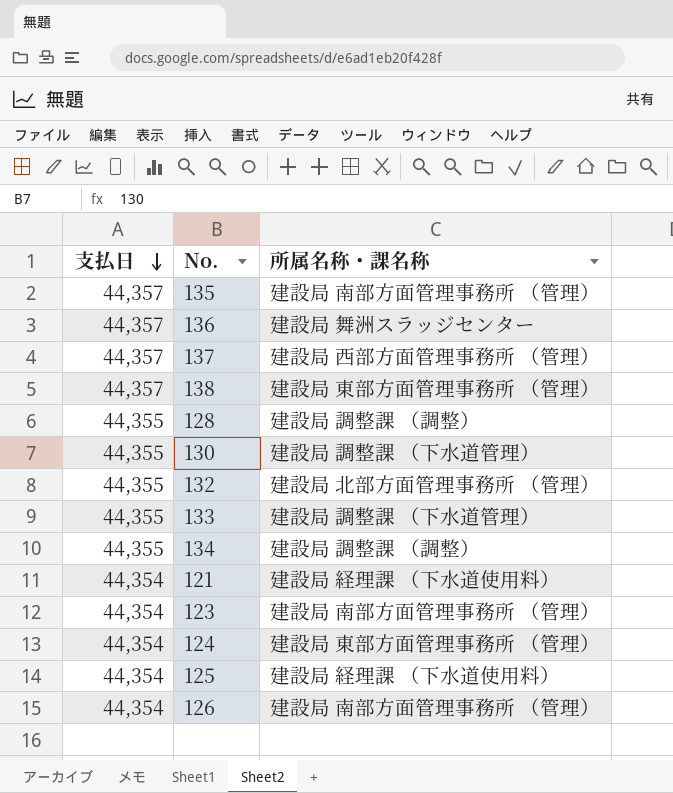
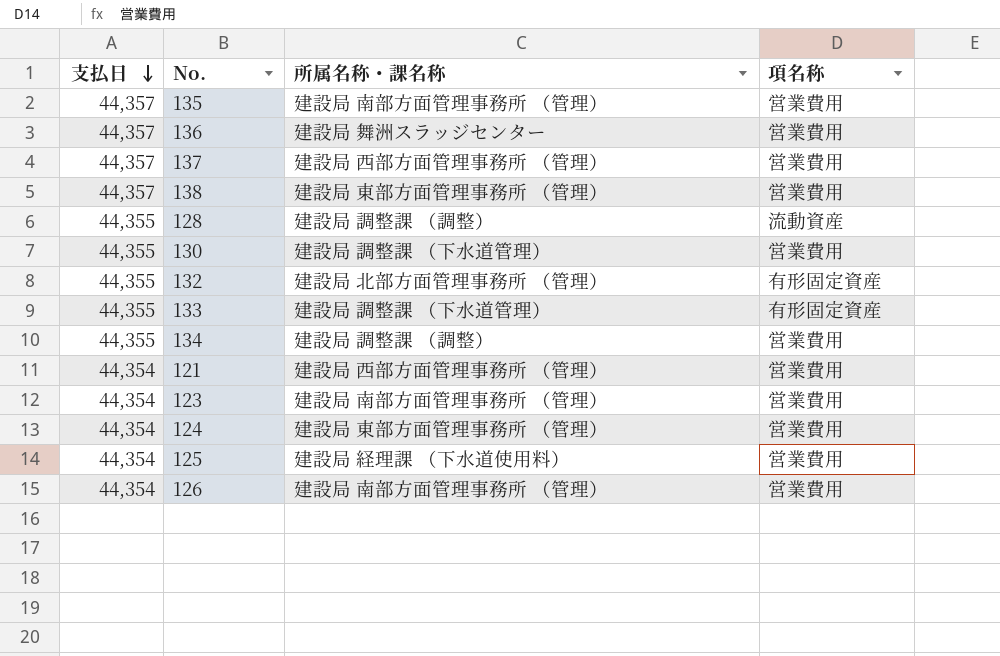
column 項名称 | position: none -> 4
121 | 所属名称・課名称: 建設局 経理課 （下水道使用料） -> 建設局 西部方面管理事務所 （管理）

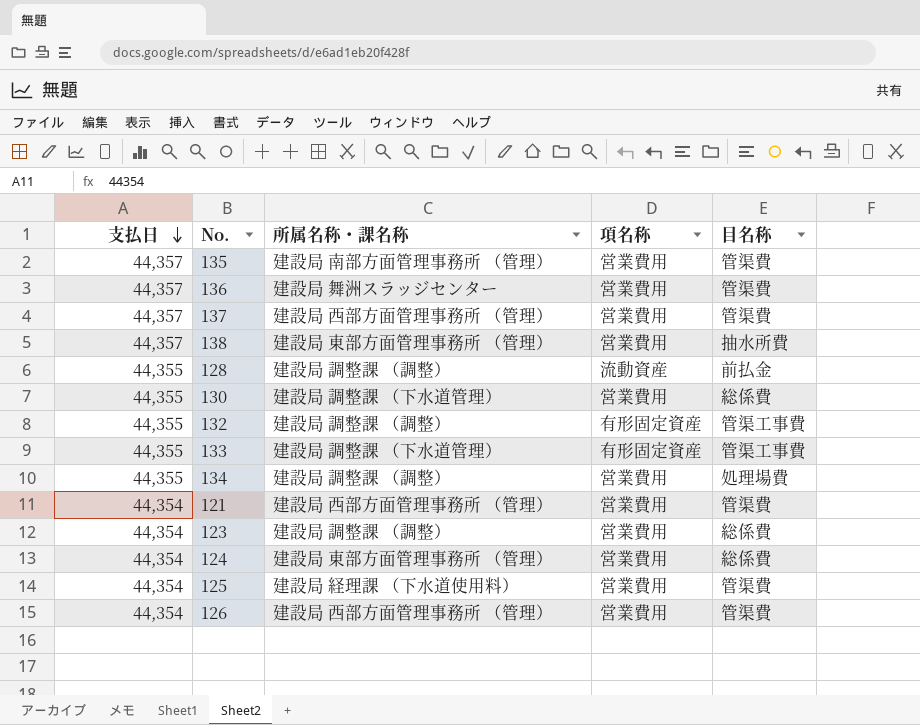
column 目名称 | position: none -> 5
132 | 所属名称・課名称: 建設局 北部方面管理事務所 （管理） -> 建設局 調整課 （調整）
123 | 所属名称・課名称: 建設局 南部方面管理事務所 （管理） -> 建設局 調整課 （調整）
126 | 所属名称・課名称: 建設局 南部方面管理事務所 （管理） -> 建設局 西部方面管理事務所 （管理）

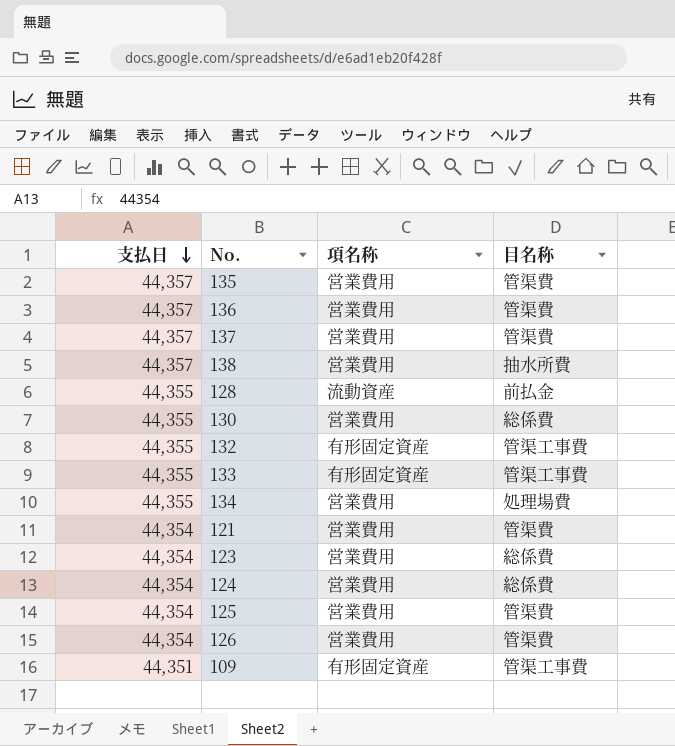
column 所属名称・課名称 | position: 3 -> none
row 109: none -> 44,351 | 有形固定資産 | 管渠工事費

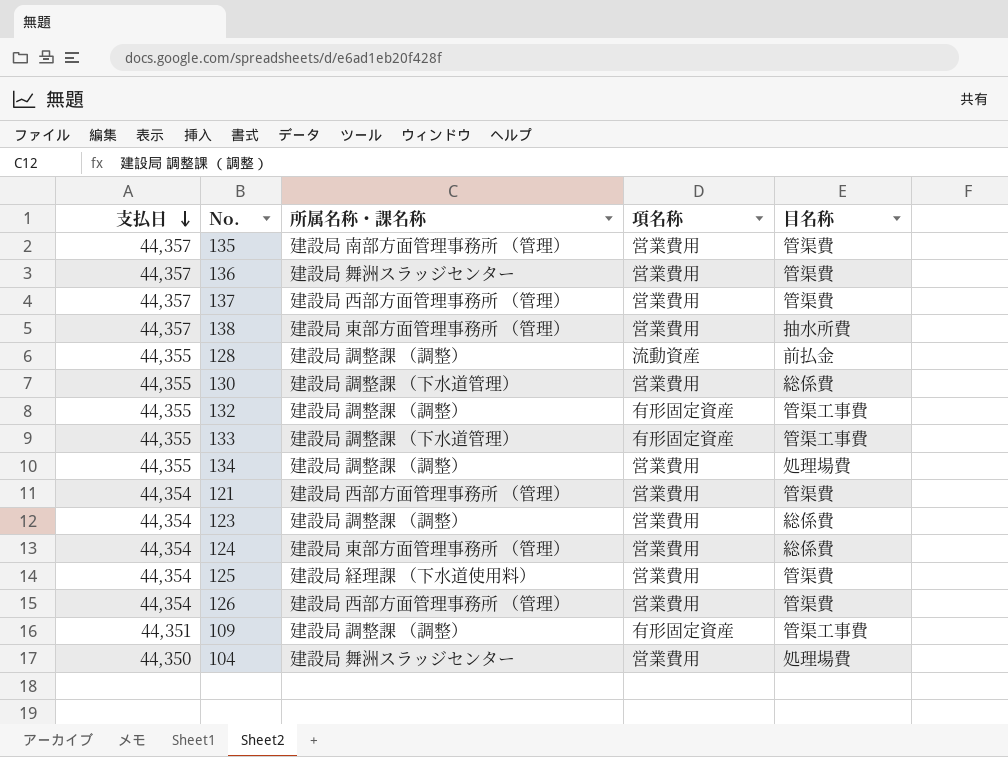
column 所属名称・課名称 | position: none -> 3
row 104: none -> 44,350 | 建設局 舞洲スラッジセンター | 営業費用 | 処理場費

